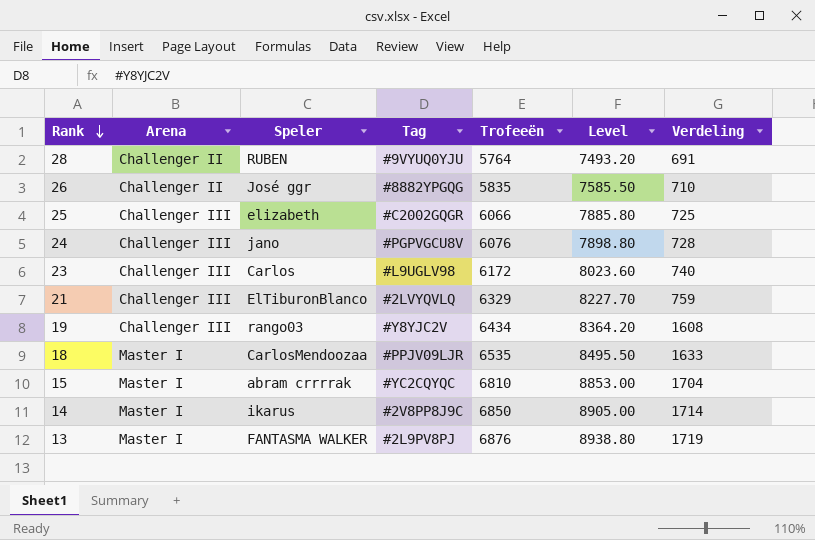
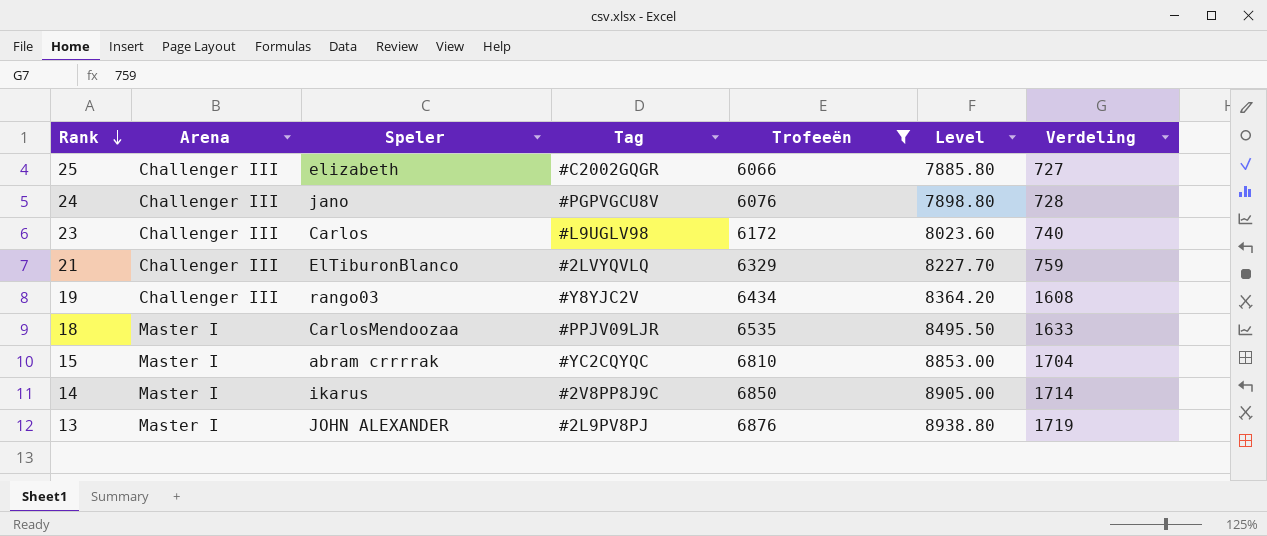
filter: none -> Trofeeën >= 6066
25 | Verdeling: 725 -> 727
13 | Speler: FANTASMA WALKER -> JOHN ALEXANDER

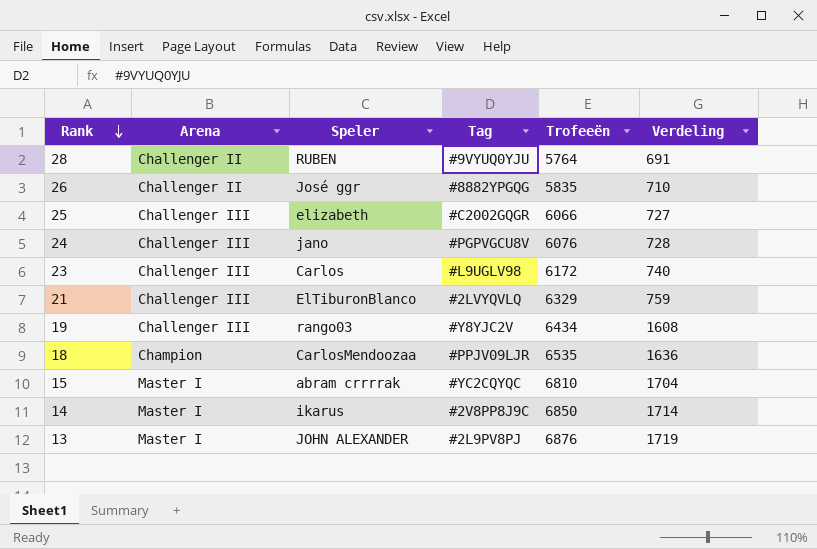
filter: Trofeeën >= 6066 -> none
column Level | formula: [Trofeeën] * 1.3 -> none
18 | Arena: Master I -> Champion
18 | Verdeling: 1633 -> 1636

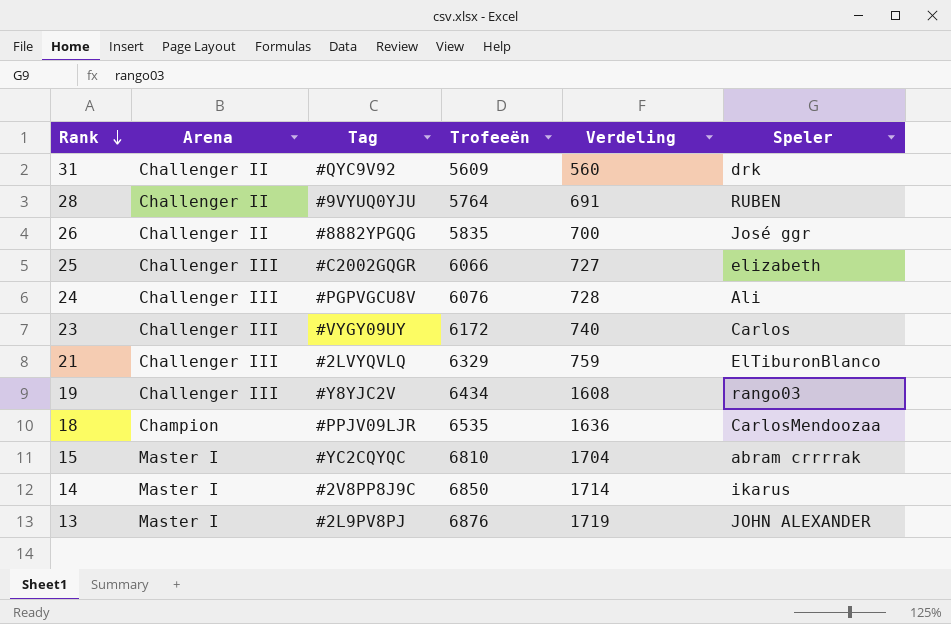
column Speler | position: 3 -> 6
row 31: none -> Challenger II | #QYC9V92 | 5609 | 560 | drk
26 | Verdeling: 710 -> 700
24 | Speler: jano -> Ali
23 | Tag: #L9UGLV98 -> #VYGY09UY

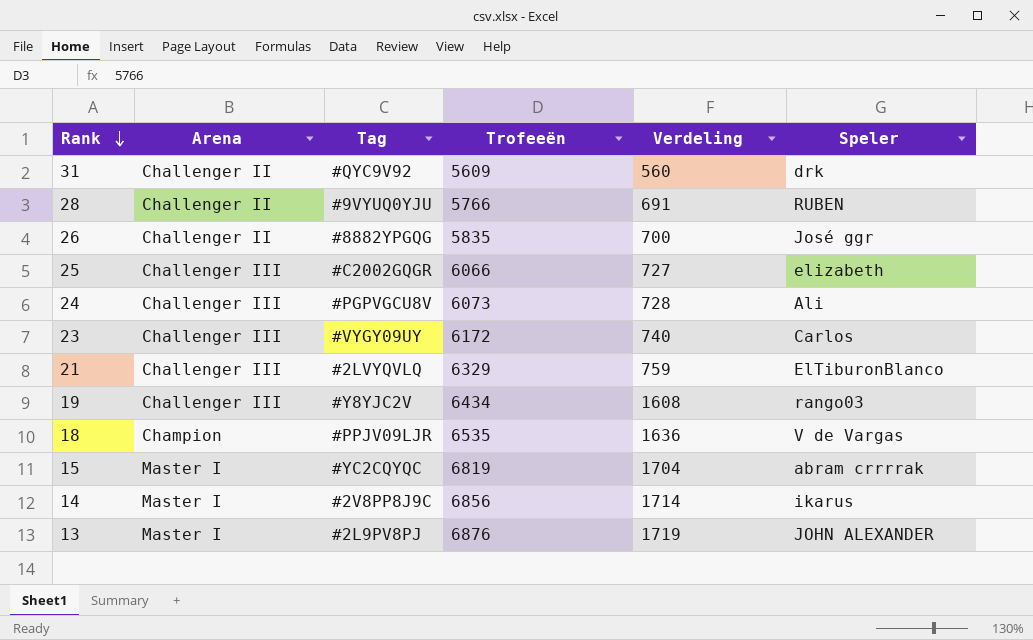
28 | Trofeeën: 5764 -> 5766
24 | Trofeeën: 6076 -> 6073
18 | Speler: CarlosMendoozaa -> V de Vargas
15 | Trofeeën: 6810 -> 6819
14 | Trofeeën: 6850 -> 6856

